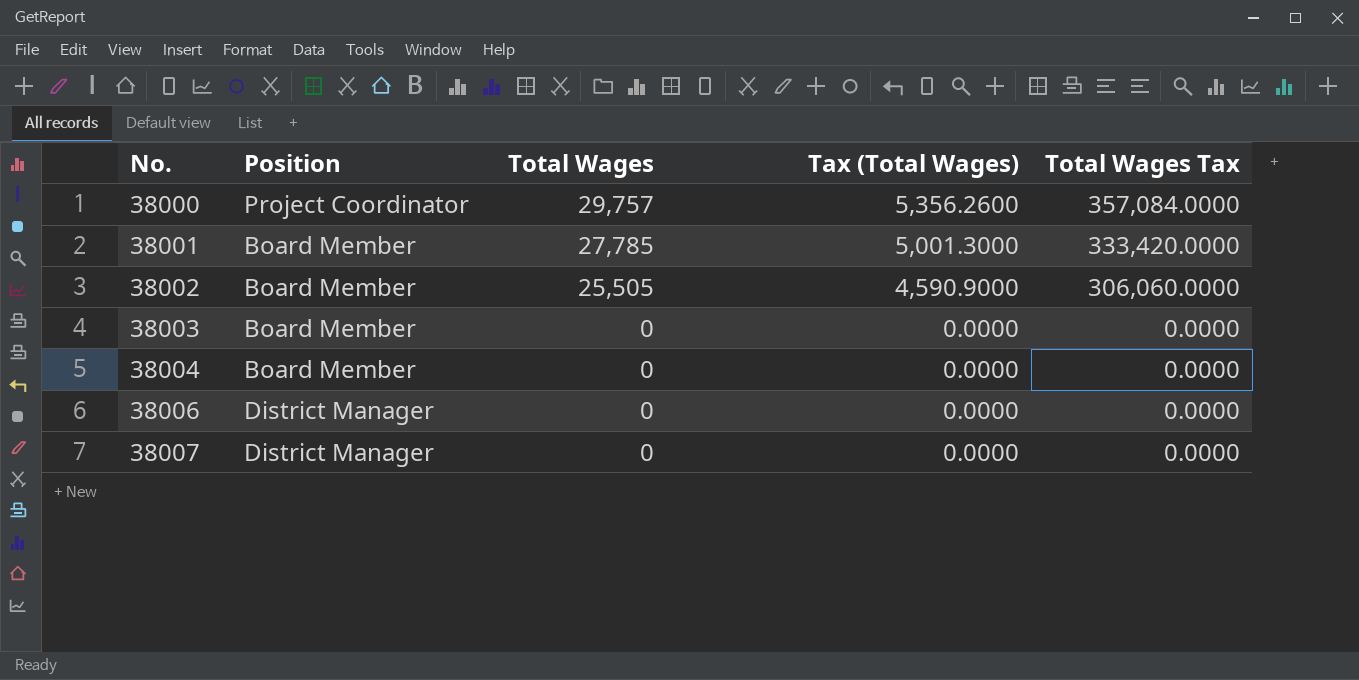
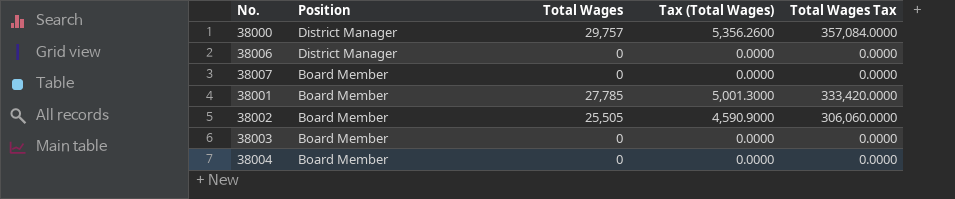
row order: No. ascending -> Position descending
38000 | Position: Project Coordinator -> District Manager
38007 | Position: District Manager -> Board Member

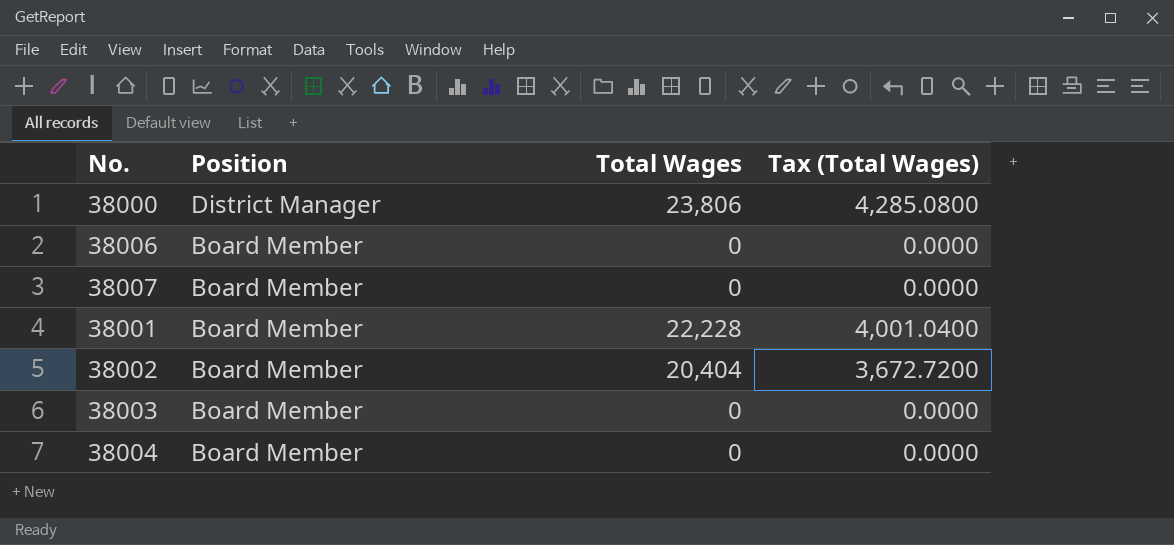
column Total Wages Tax | formula: [Total Wages] * 12 -> none
38000 | Total Wages: 29,757 -> 23,806
38000 | Tax (Total Wages): 5,356.2600 -> 4,285.0800
38006 | Position: District Manager -> Board Member
38001 | Total Wages: 27,785 -> 22,228
38001 | Tax (Total Wages): 5,001.3000 -> 4,001.0400
38002 | Total Wages: 25,505 -> 20,404
38002 | Tax (Total Wages): 4,590.9000 -> 3,672.7200

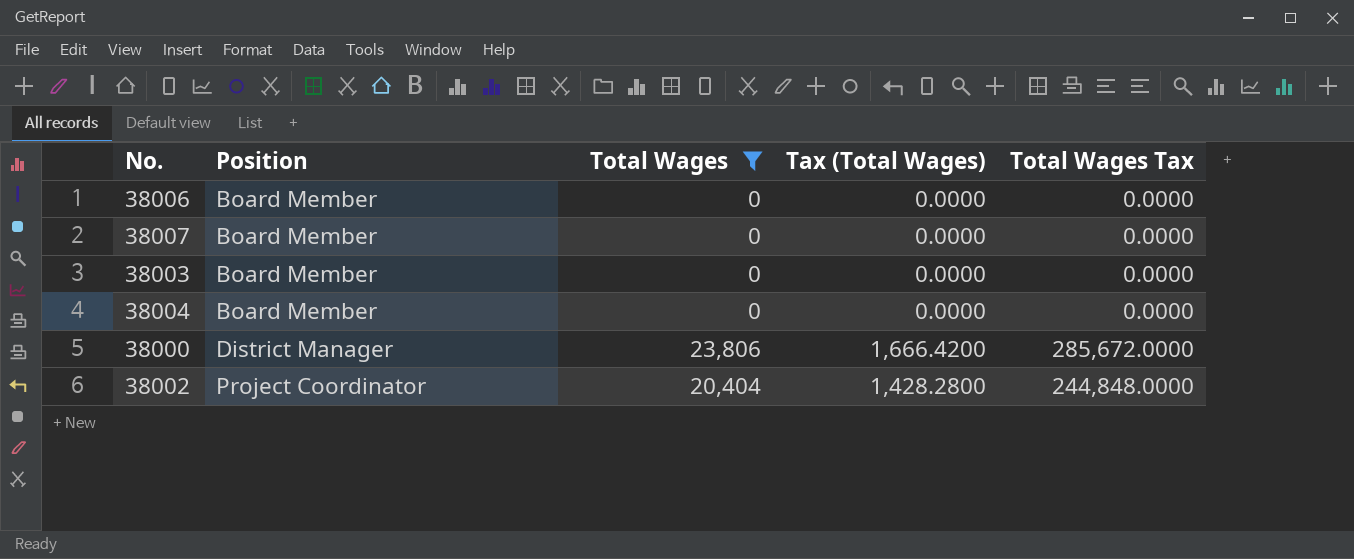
filter: none -> Total Wages != 22,228
row order: Position descending -> Position ascending
column Tax (Total Wages) | formula: [Total Wages] * 0.18 -> [Total Wages] * 0.07
column Total Wages Tax | formula: none -> [Total Wages] * 12
38002 | Position: Board Member -> Project Coordinator

